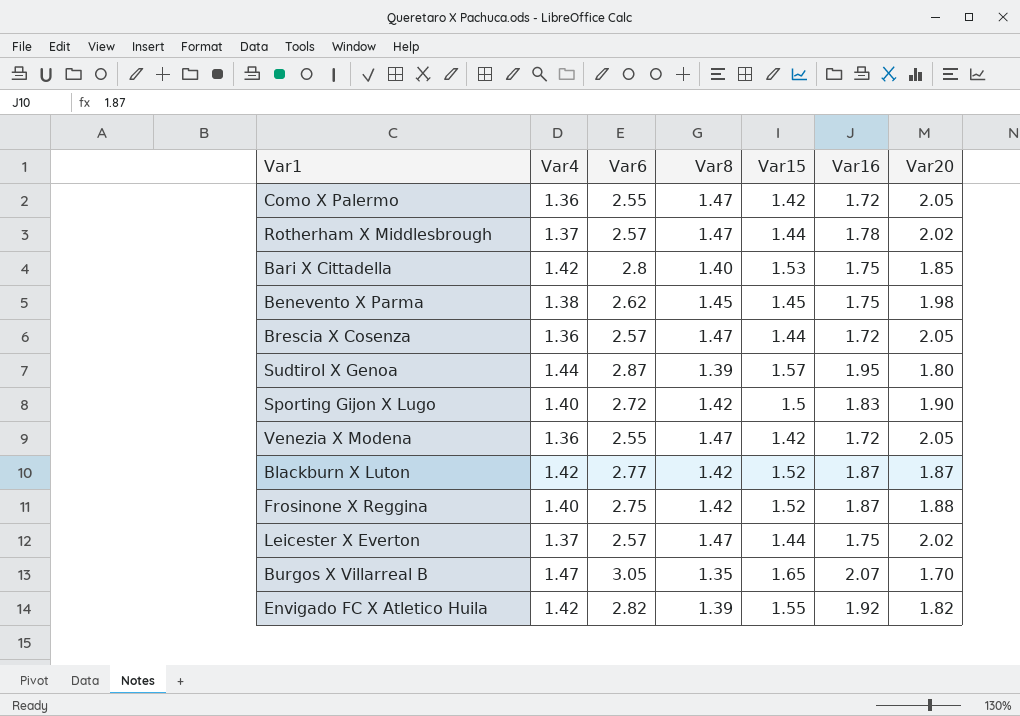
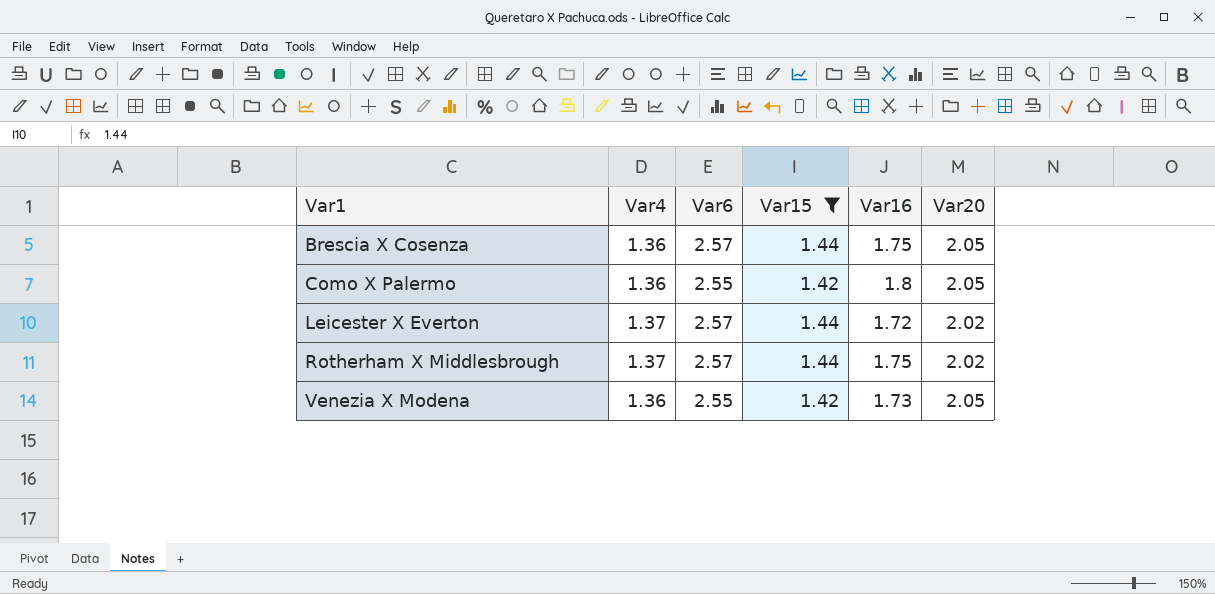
filter: none -> Var15 <= 1.44
row order: none -> Var1 ascending
column Var8 | position: 4 -> none
Brescia X Cosenza | Var16: 1.72 -> 1.75
Como X Palermo | Var16: 1.72 -> 1.8
Leicester X Everton | Var16: 1.75 -> 1.72
Rotherham X Middlesbrough | Var16: 1.78 -> 1.75
Venezia X Modena | Var16: 1.72 -> 1.73

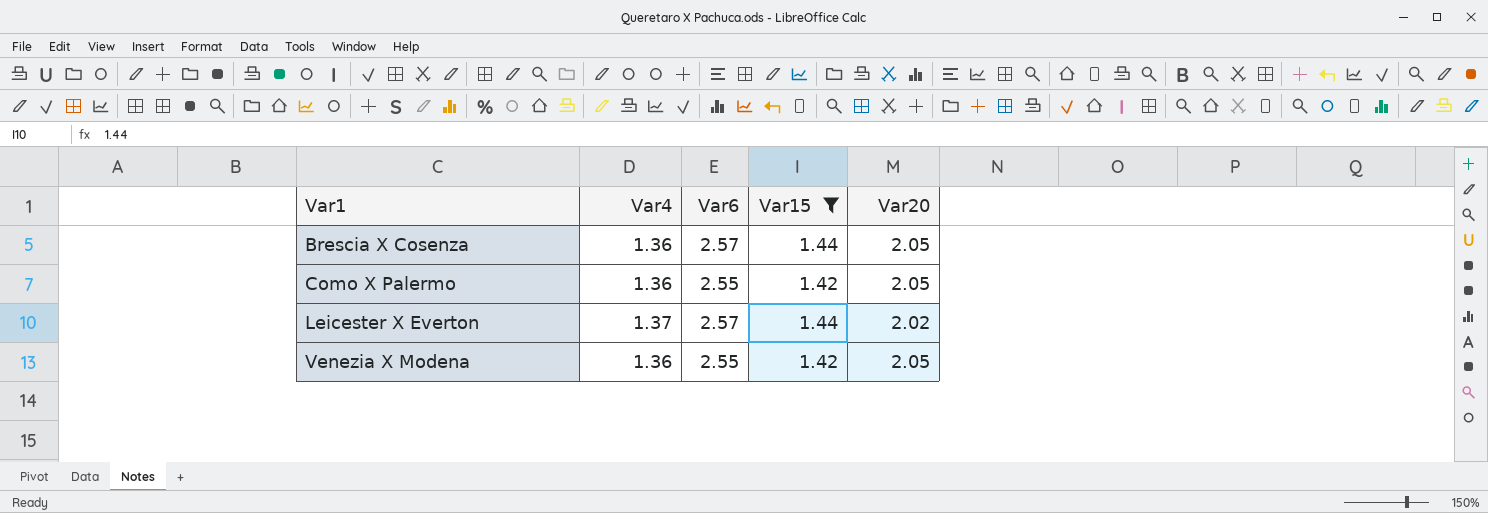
column Var16 | position: 5 -> none
row Rotherham X Middlesbrough: 1.37 | 2.57 | 1.44 | 1.75 | 2.02 -> none

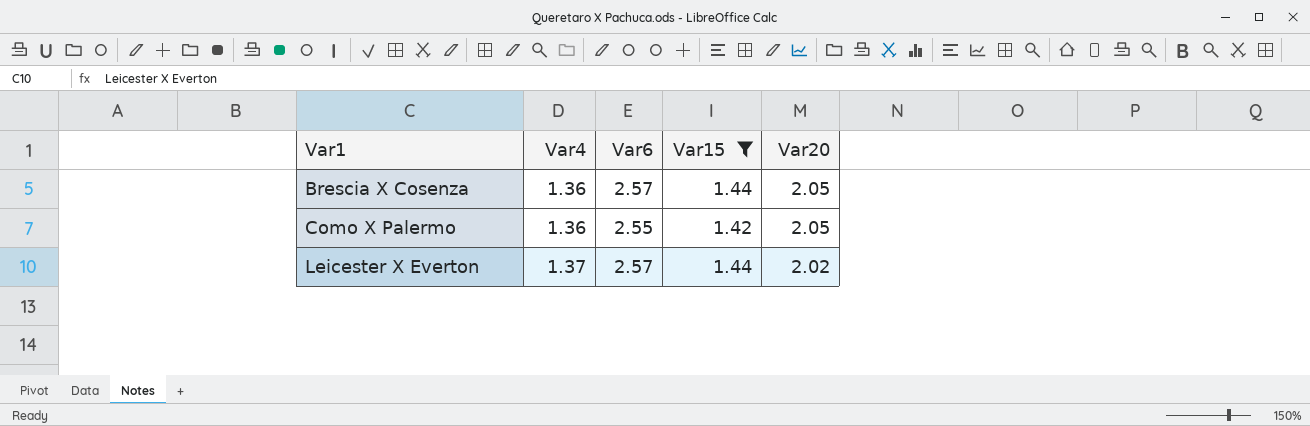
row Venezia X Modena: 1.36 | 2.55 | 1.42 | 2.05 -> none

